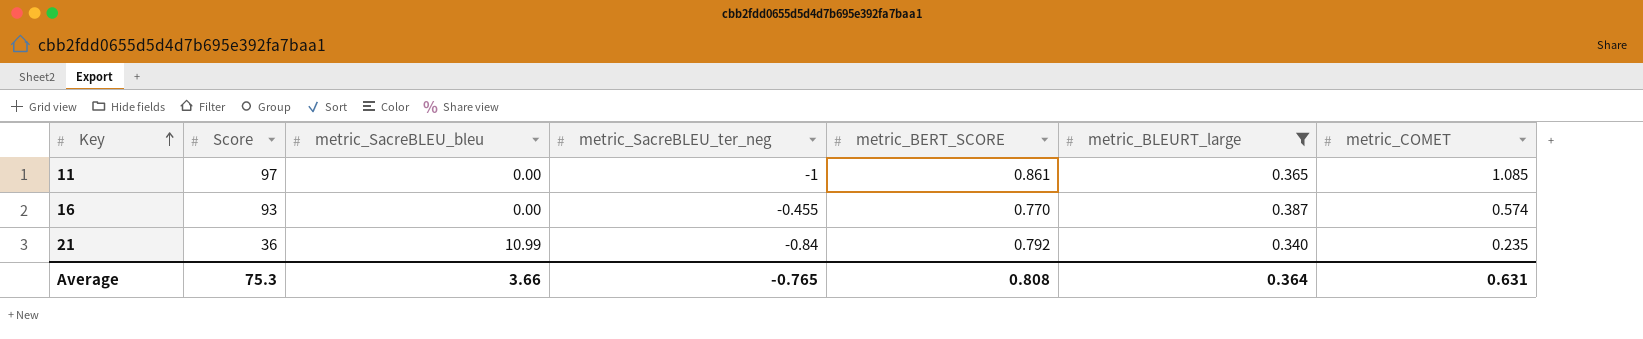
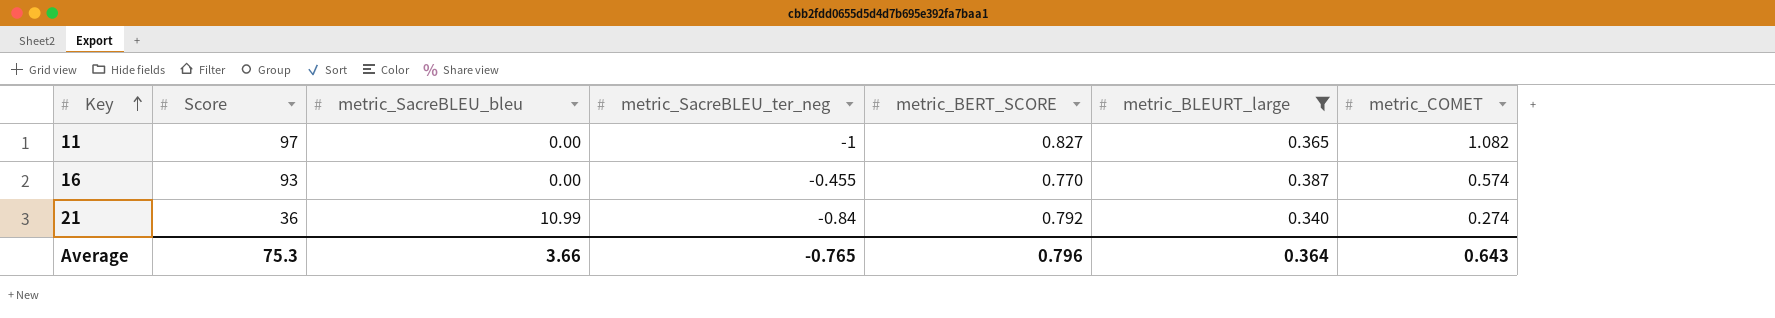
11 | metric_BERT_SCORE: 0.861 -> 0.827
11 | metric_COMET: 1.085 -> 1.082
21 | metric_COMET: 0.235 -> 0.274
Average | metric_BERT_SCORE: 0.808 -> 0.796
Average | metric_COMET: 0.631 -> 0.643

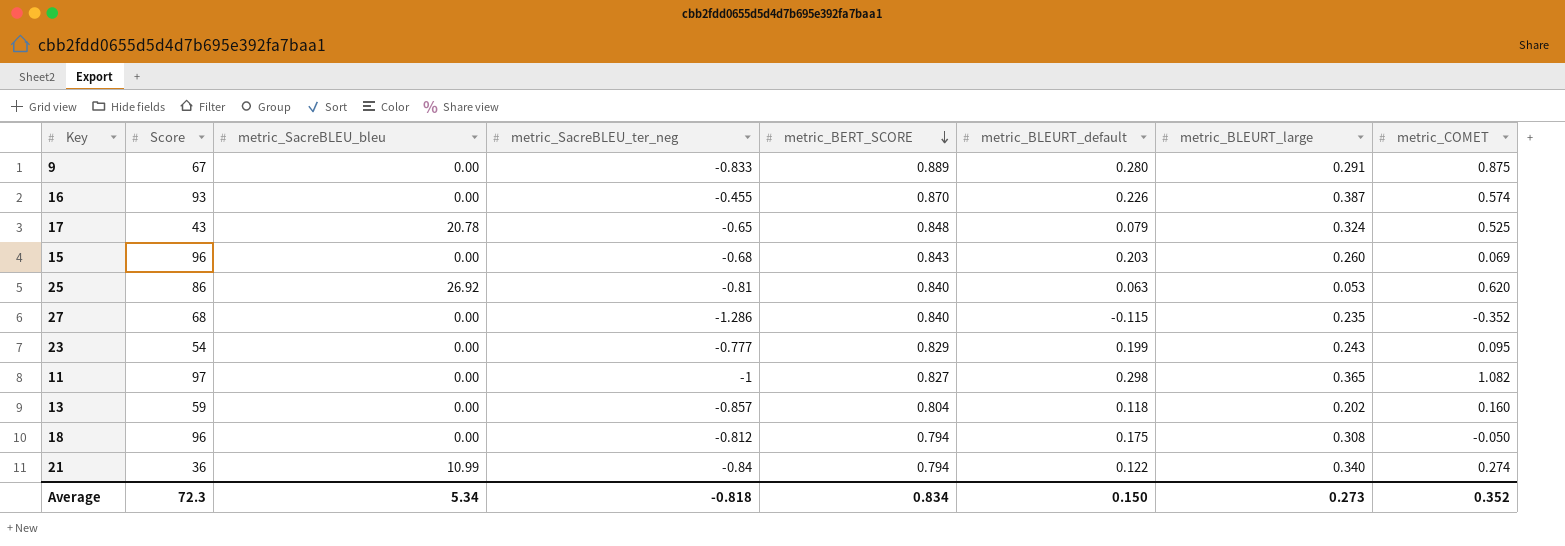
filter: metric_BLEURT_large >= 0.340 -> none
row order: Key ascending -> metric_BERT_SCORE descending
column metric_BLEURT_default | position: none -> 6
16 | metric_BERT_SCORE: 0.770 -> 0.870
21 | metric_BERT_SCORE: 0.792 -> 0.794
Average | Score: 75.3 -> 72.3
Average | metric_SacreBLEU_bleu: 3.66 -> 5.34
Average | metric_SacreBLEU_ter_neg: -0.765 -> -0.818
Average | metric_BERT_SCORE: 0.796 -> 0.834
Average | metric_BLEURT_large: 0.364 -> 0.273
Average | metric_COMET: 0.643 -> 0.352

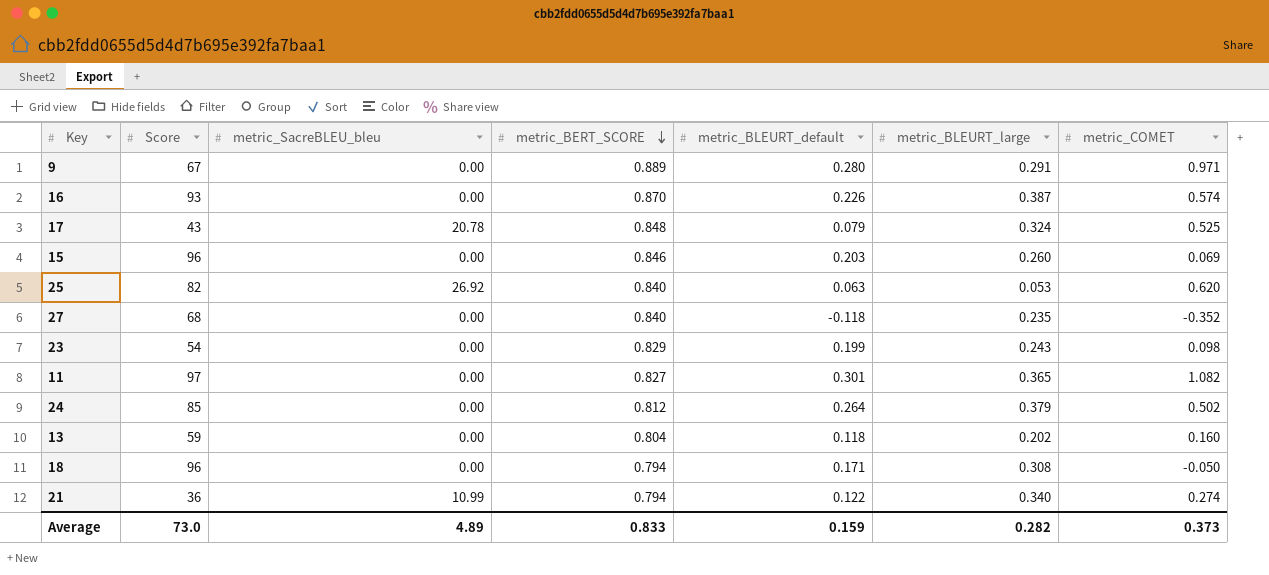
column metric_SacreBLEU_ter_neg | position: 4 -> none
9 | metric_COMET: 0.875 -> 0.971
15 | metric_BERT_SCORE: 0.843 -> 0.846
25 | Score: 86 -> 82
27 | metric_BLEURT_default: -0.115 -> -0.118
23 | metric_COMET: 0.095 -> 0.098
11 | metric_BLEURT_default: 0.298 -> 0.301
row 24: none -> 85 | 0.00 | 0.812 | 0.264 | 0.379 | 0.502
18 | metric_BLEURT_default: 0.175 -> 0.171
Average | Score: 72.3 -> 73.0
Average | metric_SacreBLEU_bleu: 5.34 -> 4.89
Average | metric_BERT_SCORE: 0.834 -> 0.833
Average | metric_BLEURT_default: 0.150 -> 0.159
Average | metric_BLEURT_large: 0.273 -> 0.282
Average | metric_COMET: 0.352 -> 0.373

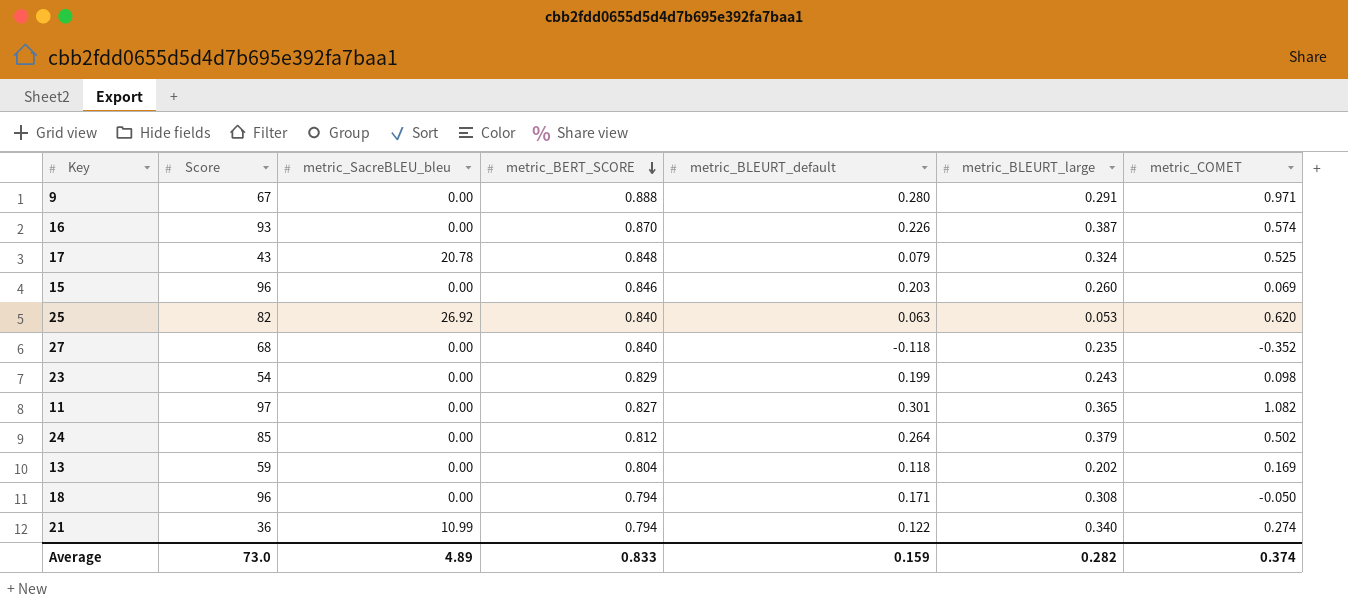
9 | metric_BERT_SCORE: 0.889 -> 0.888
13 | metric_COMET: 0.160 -> 0.169
Average | metric_COMET: 0.373 -> 0.374

